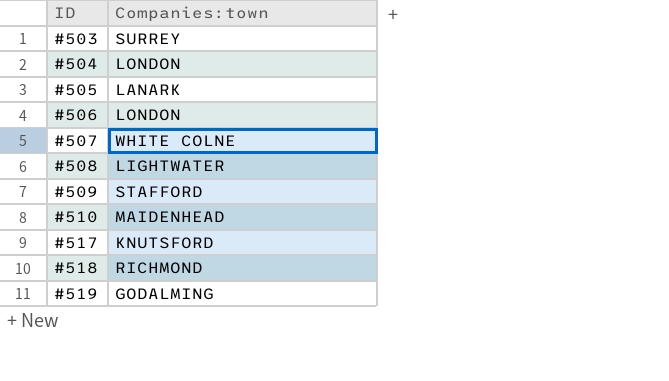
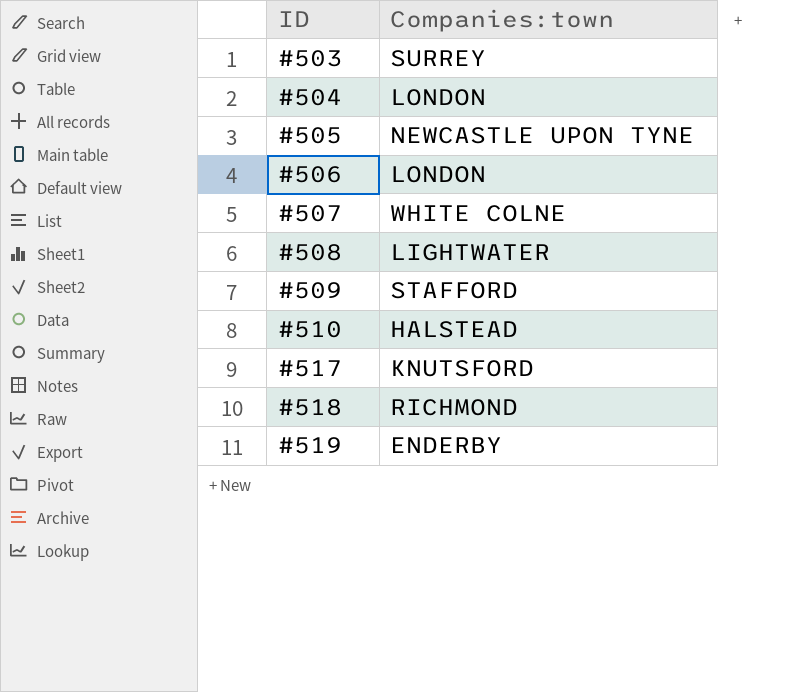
#505 | Companies:town: LANARK -> NEWCASTLE UPON TYNE
#510 | Companies:town: MAIDENHEAD -> HALSTEAD
#519 | Companies:town: GODALMING -> ENDERBY

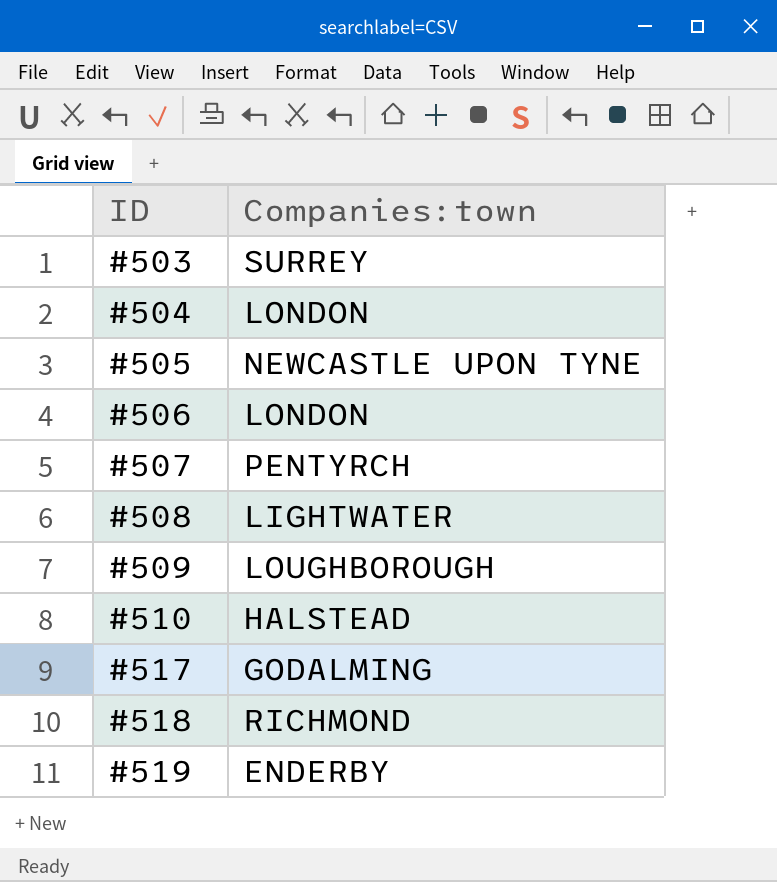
#507 | Companies:town: WHITE COLNE -> PENTYRCH
#509 | Companies:town: STAFFORD -> LOUGHBOROUGH
#517 | Companies:town: KNUTSFORD -> GODALMING

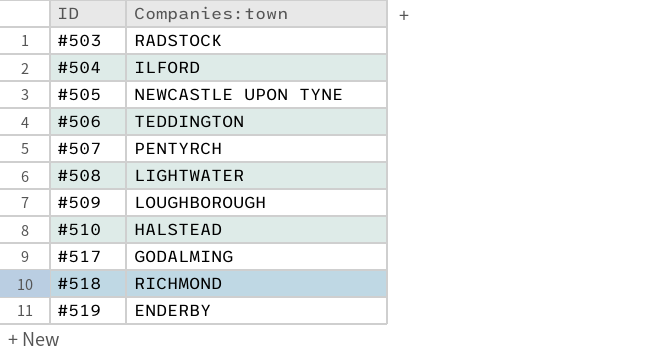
#503 | Companies:town: SURREY -> RADSTOCK
#504 | Companies:town: LONDON -> ILFORD
#506 | Companies:town: LONDON -> TEDDINGTON

